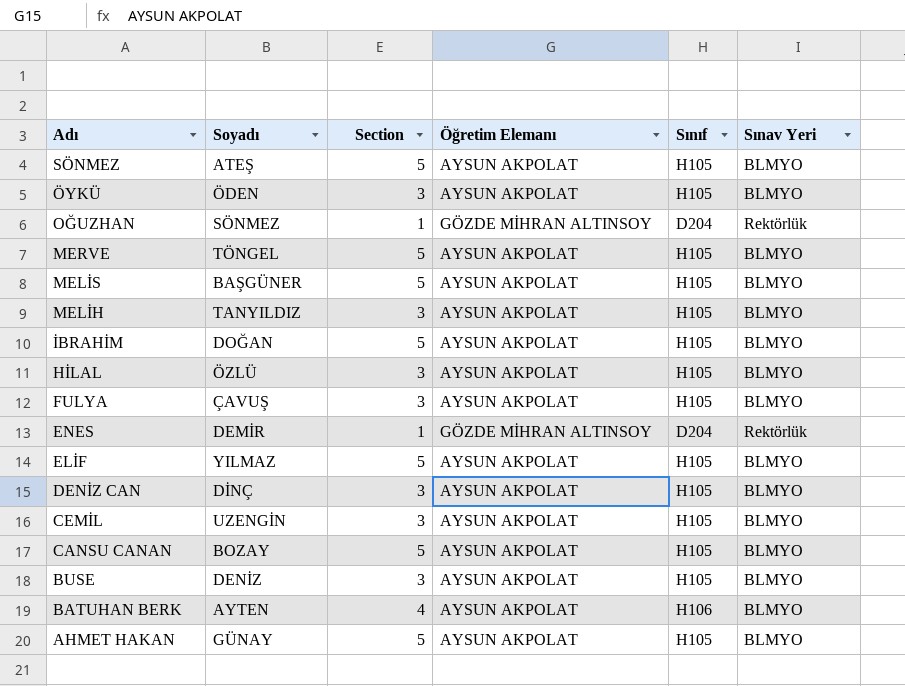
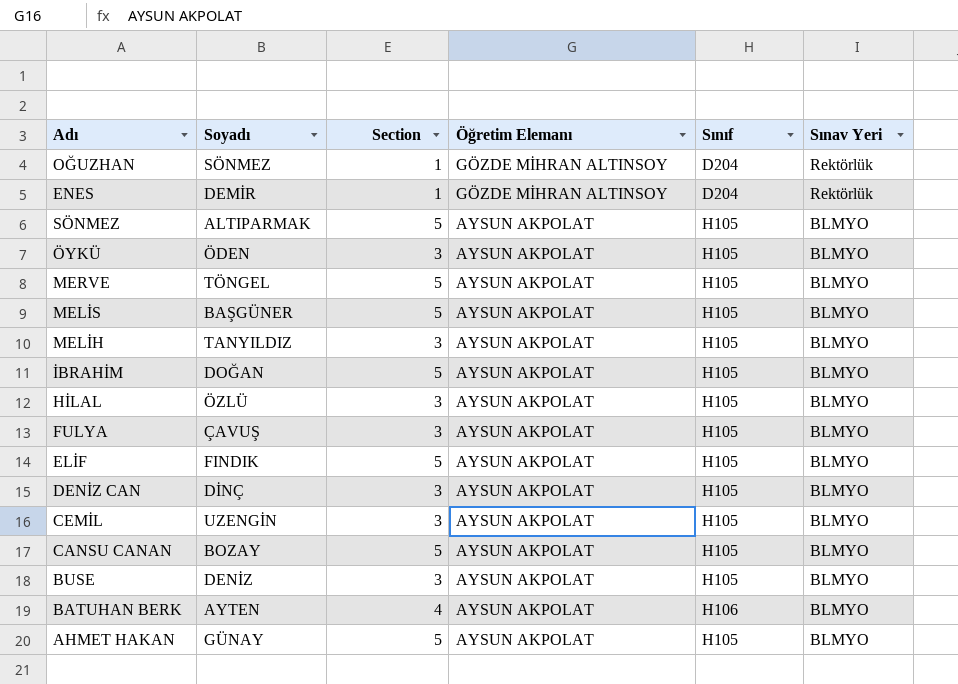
row order: Adı descending -> Öğretim Elemanı descending
SÖNMEZ | Soyadı: ATEŞ -> ALTIPARMAK
ELİF | Soyadı: YILMAZ -> FINDIK

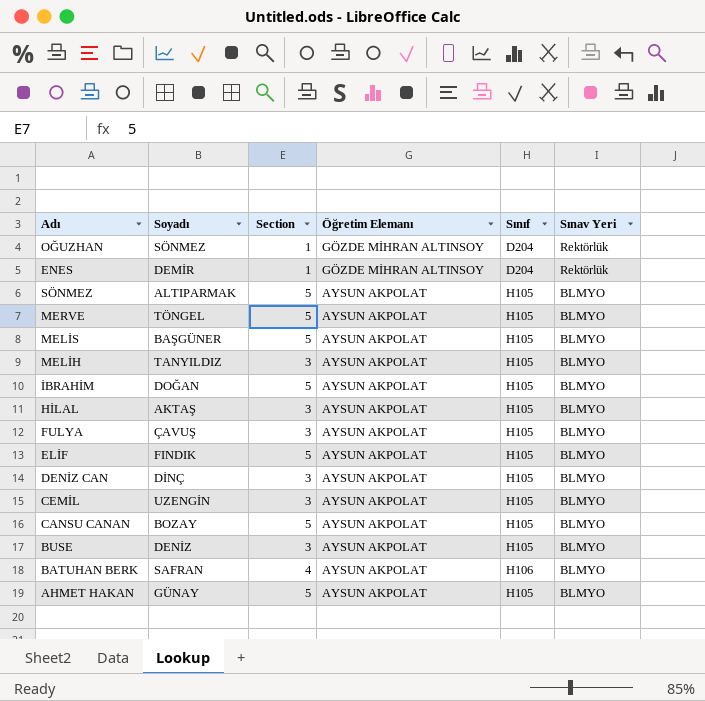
row ÖYKÜ: ÖDEN | 3 | AYSUN AKPOLAT | H105 | BLMYO -> none
HİLAL | Soyadı: ÖZLÜ -> AKTAŞ
BATUHAN BERK | Soyadı: AYTEN -> SAFRAN

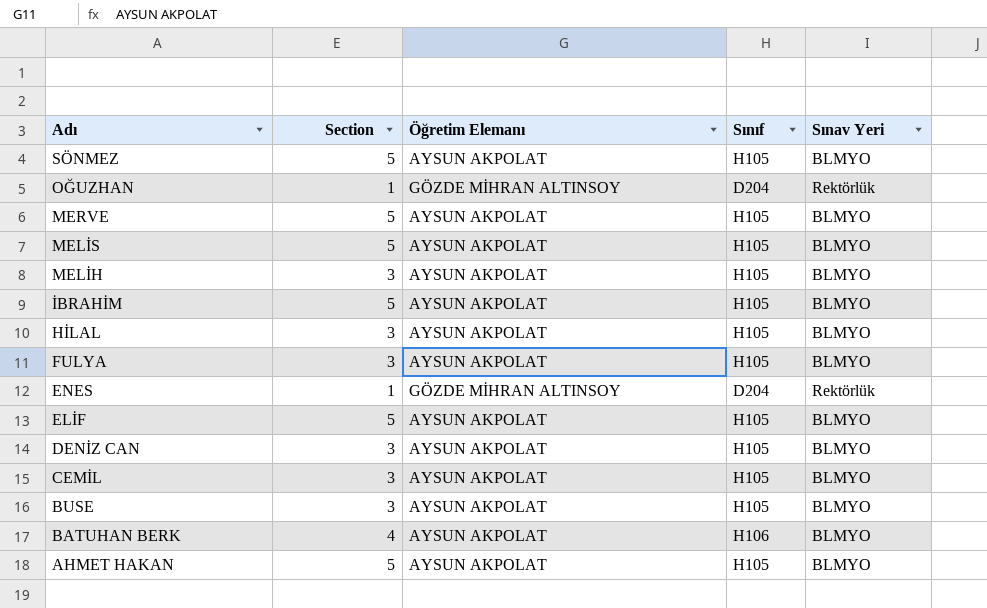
row order: Öğretim Elemanı descending -> Adı descending
column Soyadı | position: 2 -> none
row CANSU CANAN: BOZAY | 5 | AYSUN AKPOLAT | H105 | BLMYO -> none

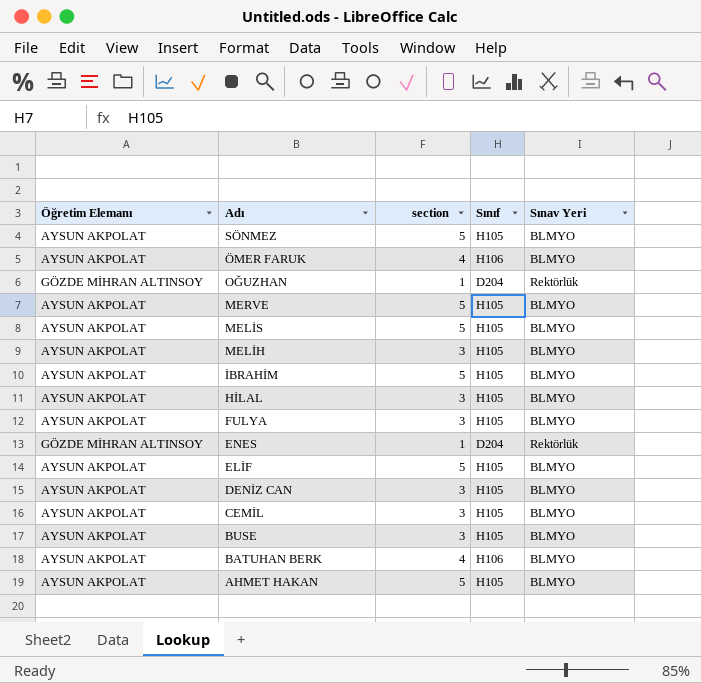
column Öğretim Elemanı | position: 3 -> 1
column name: Section -> section
row ÖMER FARUK: none -> AYSUN AKPOLAT | 4 | H106 | BLMYO

